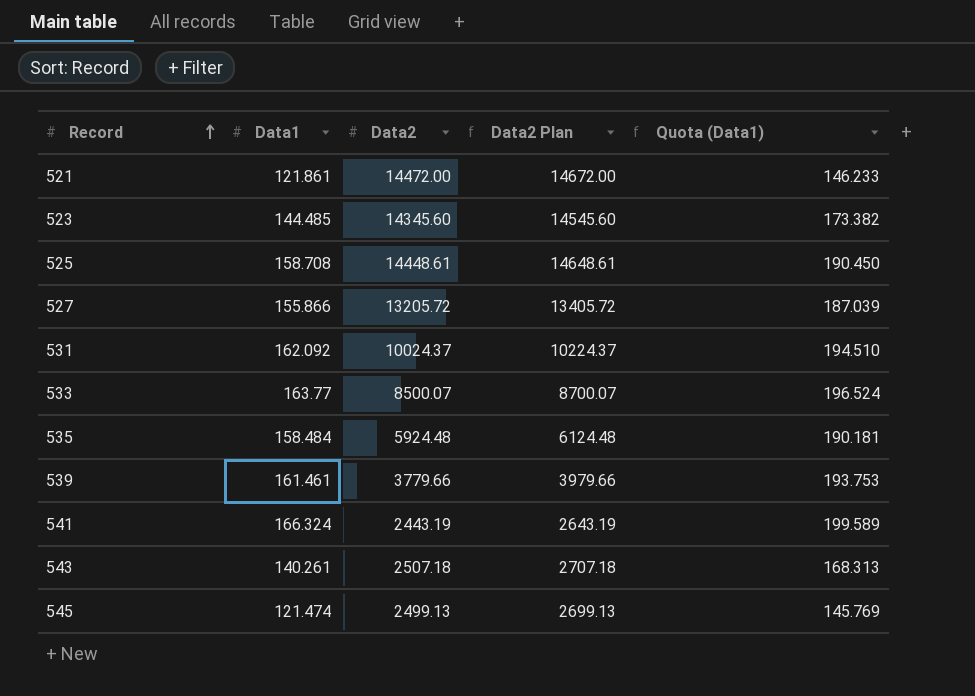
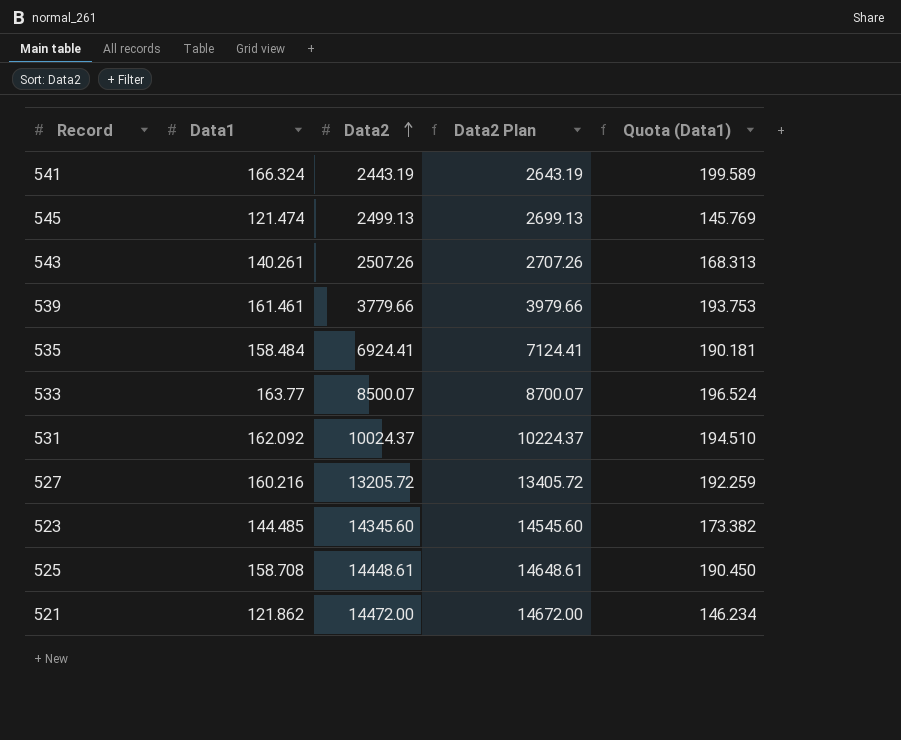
row order: Record ascending -> Data2 ascending
543 | Data2: 2507.18 -> 2507.26
543 | Data2 Plan: 2707.18 -> 2707.26
535 | Data2: 5924.48 -> 6924.41
535 | Data2 Plan: 6124.48 -> 7124.41
527 | Data1: 155.866 -> 160.216
527 | Quota (Data1): 187.039 -> 192.259
521 | Data1: 121.861 -> 121.862
521 | Quota (Data1): 146.233 -> 146.234

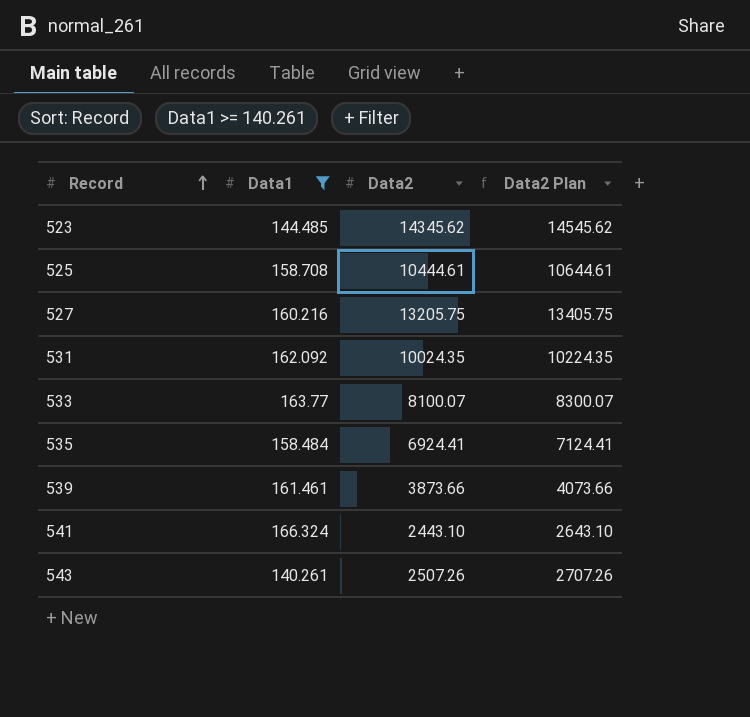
filter: none -> Data1 >= 140.261
row order: Data2 ascending -> Record ascending
column Quota (Data1) | formula: [Data1] * 1.2 -> none
523 | Data2: 14345.60 -> 14345.62
523 | Data2 Plan: 14545.60 -> 14545.62
525 | Data2: 14448.61 -> 10444.61
525 | Data2 Plan: 14648.61 -> 10644.61
527 | Data2: 13205.72 -> 13205.75
527 | Data2 Plan: 13405.72 -> 13405.75
531 | Data2: 10024.37 -> 10024.35
531 | Data2 Plan: 10224.37 -> 10224.35
533 | Data2: 8500.07 -> 8100.07
533 | Data2 Plan: 8700.07 -> 8300.07
539 | Data2: 3779.66 -> 3873.66
539 | Data2 Plan: 3979.66 -> 4073.66
541 | Data2: 2443.19 -> 2443.10
541 | Data2 Plan: 2643.19 -> 2643.10

